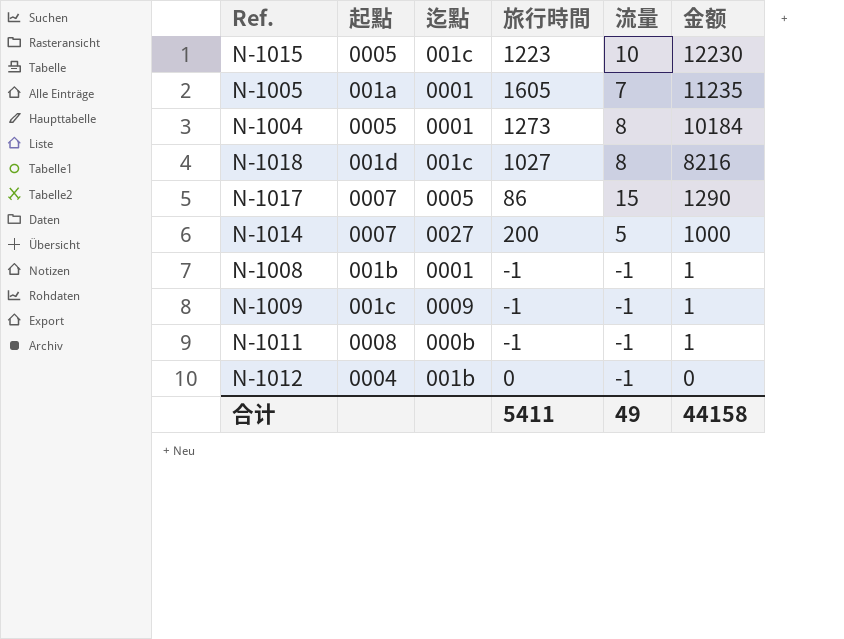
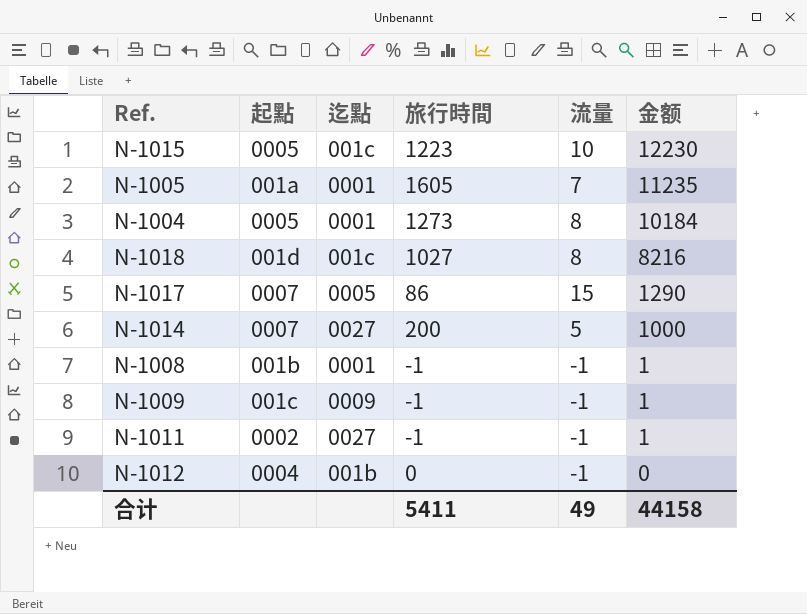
N-1011 | 起點: 0008 -> 0002
N-1011 | 迄點: 000b -> 0027

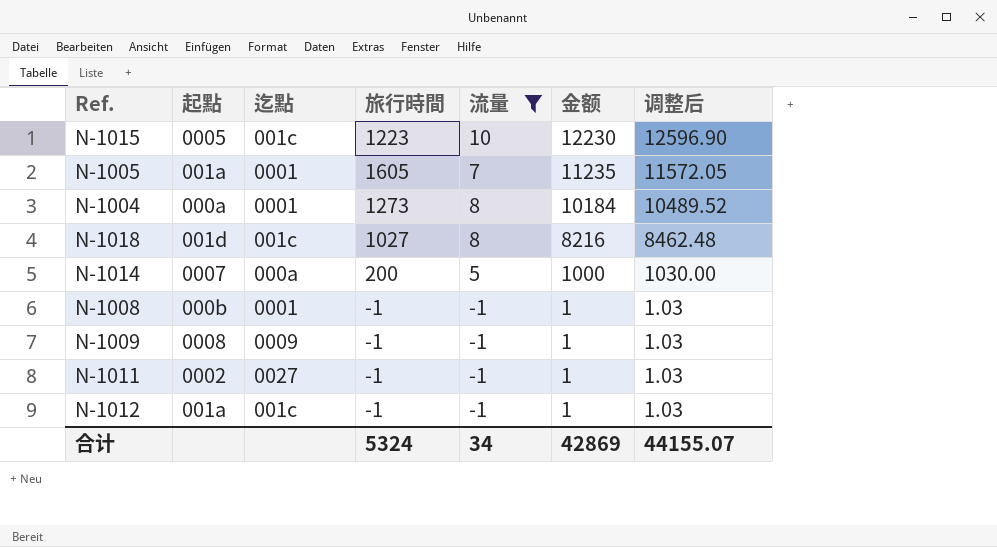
filter: none -> 流量 != 15
column 调整后 | formula: none -> [金额] * 1.03
N-1004 | 起點: 0005 -> 000a
N-1014 | 迄點: 0027 -> 000a
N-1008 | 起點: 001b -> 000b
N-1009 | 起點: 001c -> 0008
N-1012 | 起點: 0004 -> 001a
N-1012 | 迄點: 001b -> 001c
N-1012 | 旅行時間: 0 -> -1
N-1012 | 金额: 0 -> 1
合计 | 旅行時間: 5411 -> 5324
合计 | 流量: 49 -> 34
合计 | 金额: 44158 -> 42869

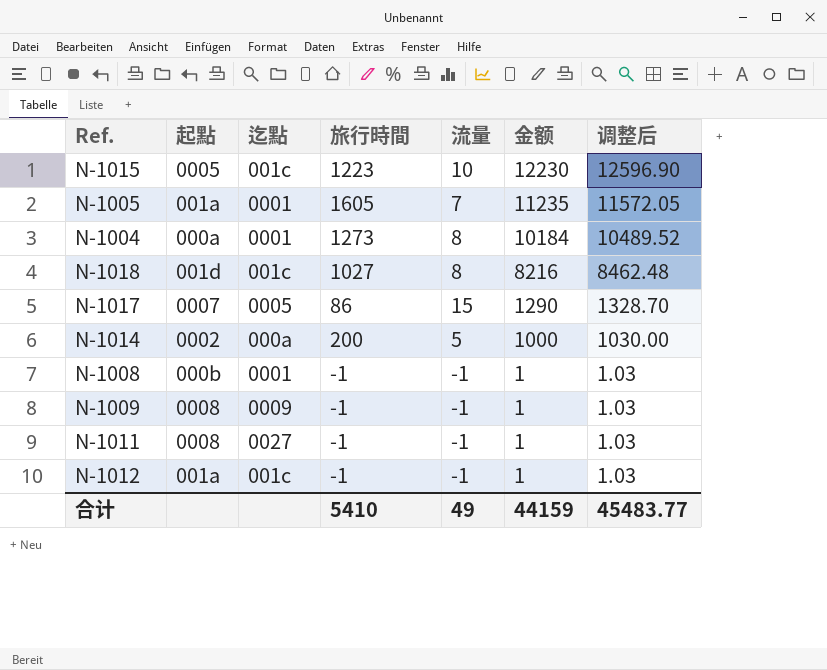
filter: 流量 != 15 -> none
N-1014 | 起點: 0007 -> 0002
N-1011 | 起點: 0002 -> 0008
合计 | 旅行時間: 5324 -> 5410
合计 | 流量: 34 -> 49
合计 | 金额: 42869 -> 44159
合计 | 调整后: 44155.07 -> 45483.77

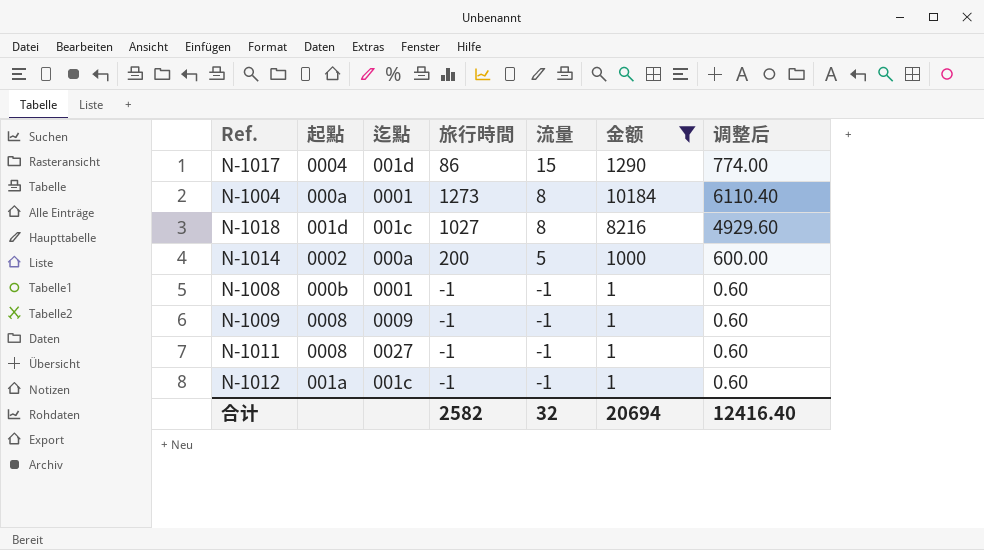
filter: none -> 金额 <= 10184
row order: 金额 descending -> 流量 descending
column 调整后 | formula: [金额] * 1.03 -> [金额] * 0.6
N-1017 | 起點: 0007 -> 0004
N-1017 | 迄點: 0005 -> 001d
合计 | 旅行時間: 5410 -> 2582
合计 | 流量: 49 -> 32
合计 | 金额: 44159 -> 20694
合计 | 调整后: 45483.77 -> 12416.40

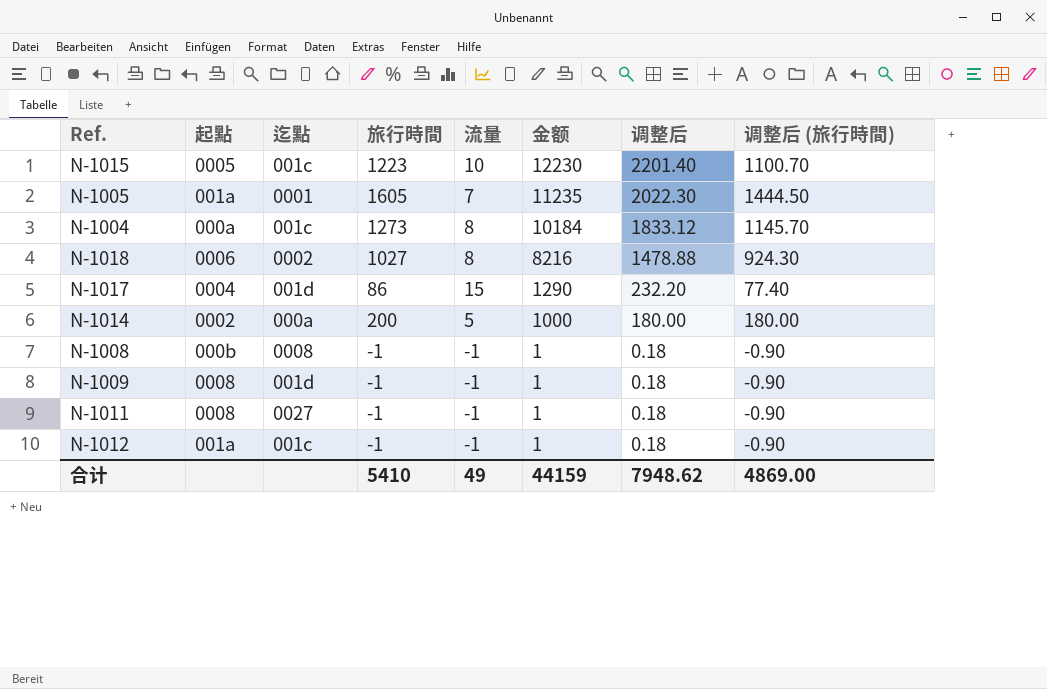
filter: 金额 <= 10184 -> none
row order: 流量 descending -> 金额 descending
column 调整后 | formula: [金额] * 0.6 -> [金额] * 0.18
column 调整后 (旅行時間) | formula: none -> [旅行時間] * 0.9
N-1004 | 迄點: 0001 -> 001c
N-1018 | 起點: 001d -> 0006
N-1018 | 迄點: 001c -> 0002
N-1008 | 迄點: 0001 -> 0008
N-1009 | 迄點: 0009 -> 001d
合计 | 旅行時間: 2582 -> 5410
合计 | 流量: 32 -> 49
合计 | 金额: 20694 -> 44159
合计 | 调整后: 12416.40 -> 7948.62

